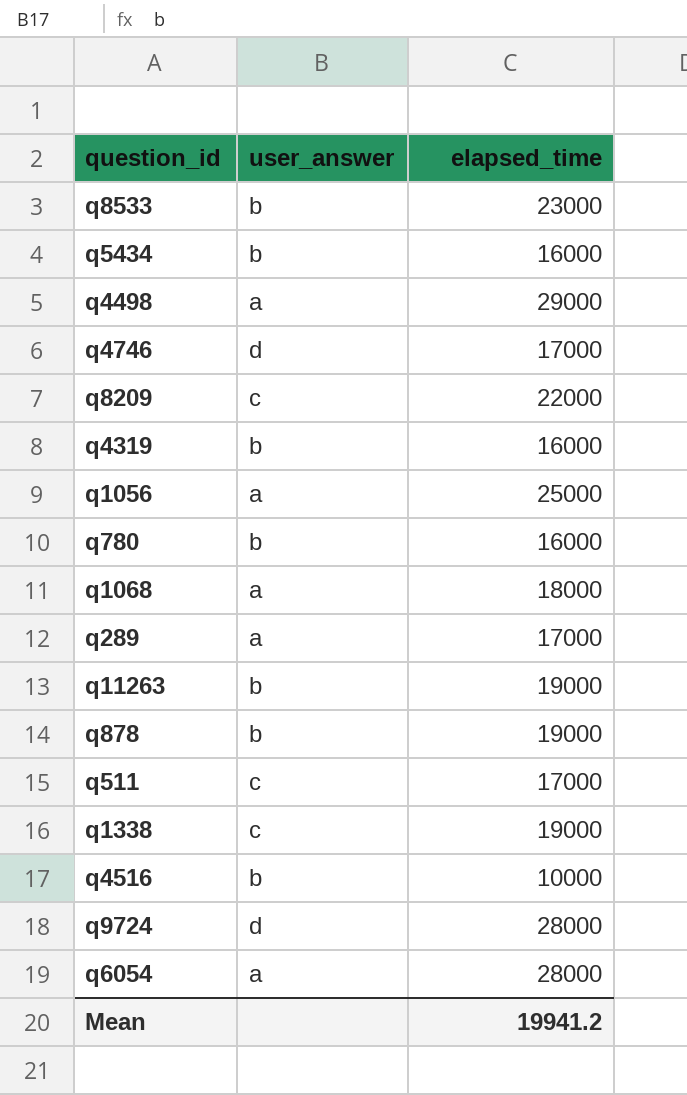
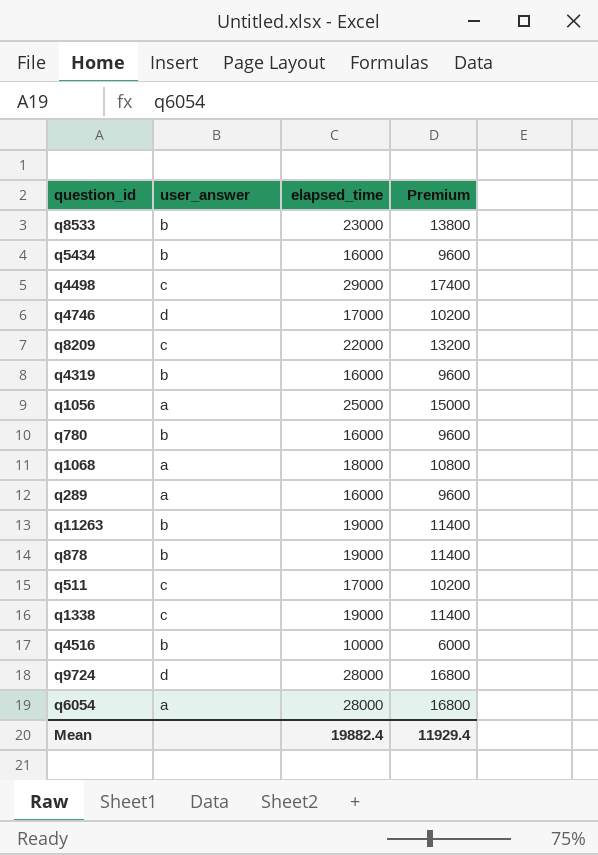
column Premium | formula: none -> [elapsed_time] * 0.6
q4498 | user_answer: a -> c
q289 | elapsed_time: 17000 -> 16000
Mean | elapsed_time: 19941.2 -> 19882.4

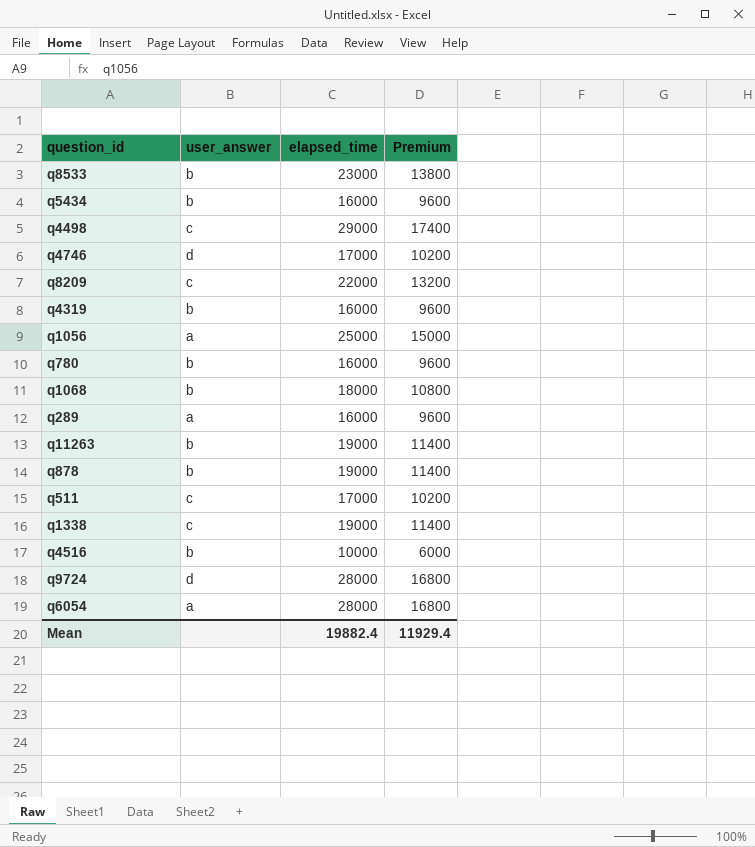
q1068 | user_answer: a -> b

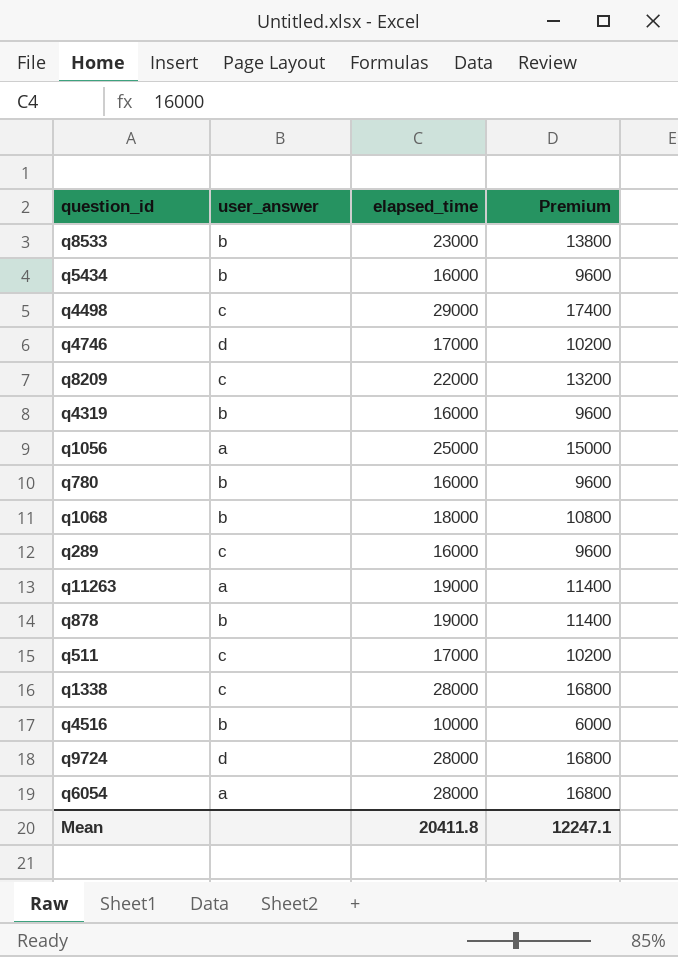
q289 | user_answer: a -> c
q11263 | user_answer: b -> a
q1338 | elapsed_time: 19000 -> 28000
q1338 | Premium: 11400 -> 16800
Mean | elapsed_time: 19882.4 -> 20411.8
Mean | Premium: 11929.4 -> 12247.1

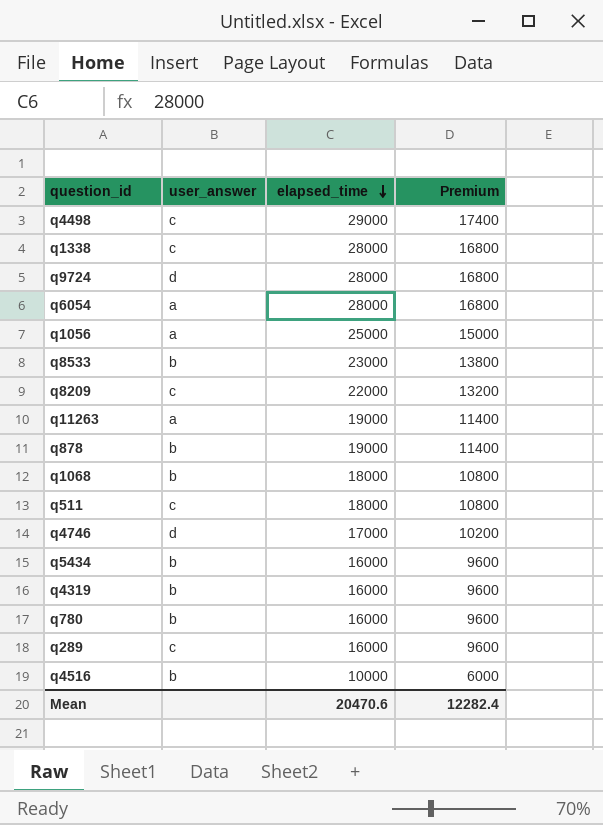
row order: none -> elapsed_time descending
q511 | elapsed_time: 17000 -> 18000
q511 | Premium: 10200 -> 10800
Mean | elapsed_time: 20411.8 -> 20470.6
Mean | Premium: 12247.1 -> 12282.4

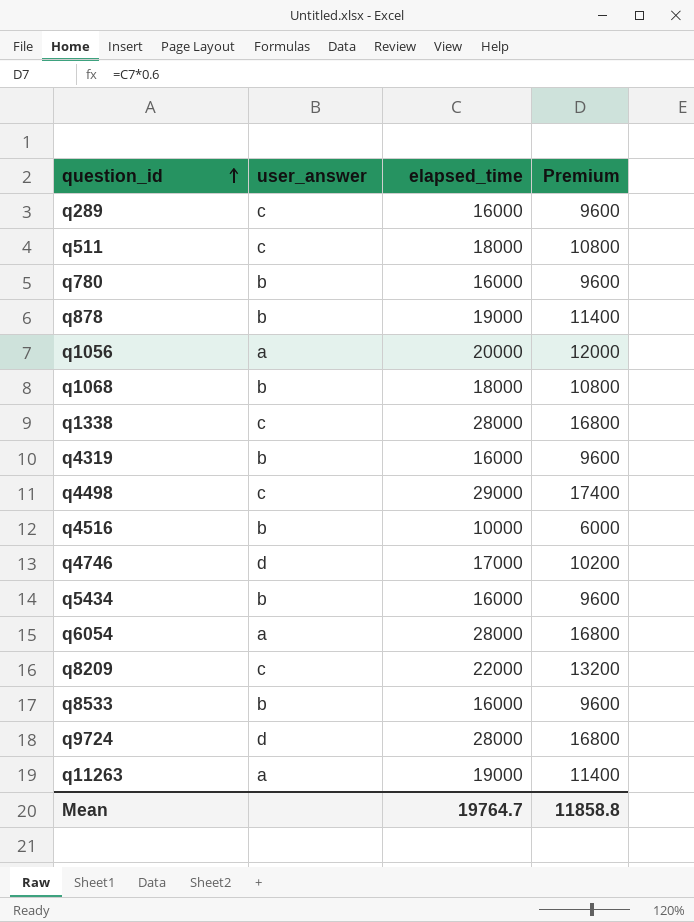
row order: elapsed_time descending -> question_id ascending
q1056 | elapsed_time: 25000 -> 20000
q1056 | Premium: 15000 -> 12000
q8533 | elapsed_time: 23000 -> 16000
q8533 | Premium: 13800 -> 9600
Mean | elapsed_time: 20470.6 -> 19764.7
Mean | Premium: 12282.4 -> 11858.8

